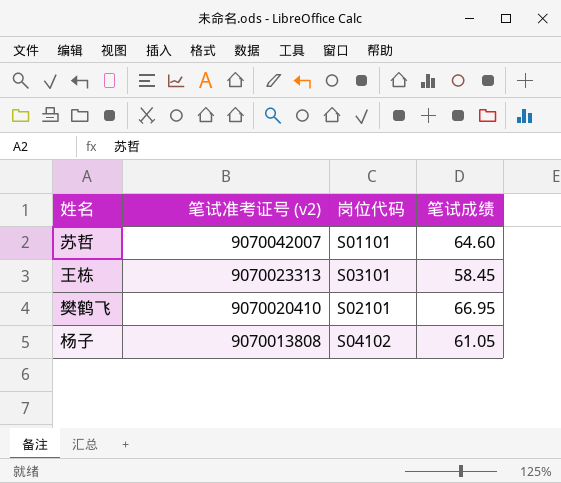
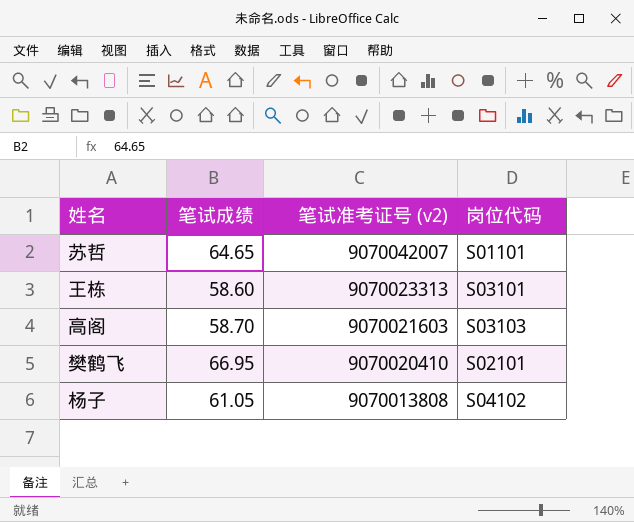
column 笔试成绩 | position: 4 -> 2
苏哲 | 笔试成绩: 64.60 -> 64.65
王栋 | 笔试成绩: 58.45 -> 58.60
row 高阁: none -> 58.70 | 9070021603 | S03103

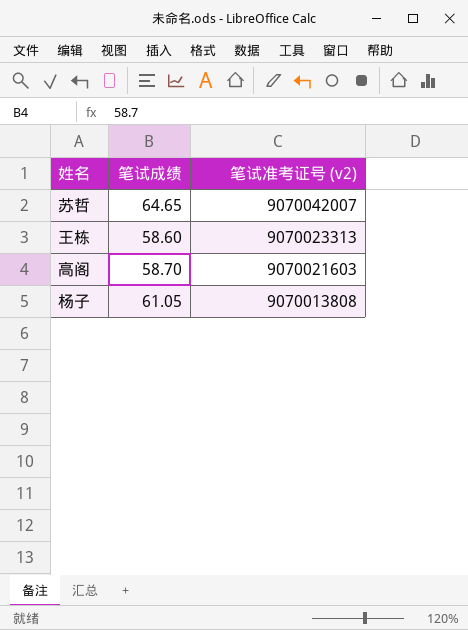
column 岗位代码 | position: 4 -> none
row 樊鹤飞: 66.95 | 9070020410 | S02101 -> none

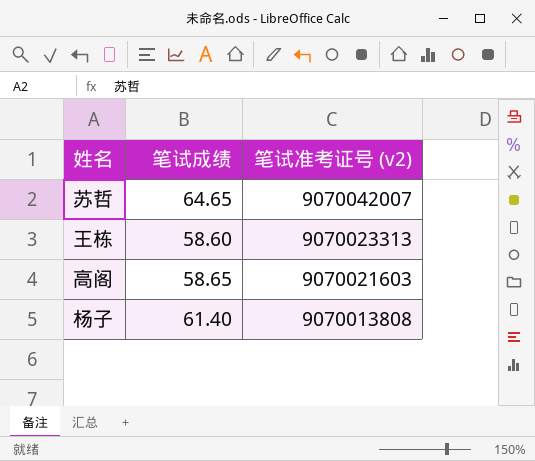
高阁 | 笔试成绩: 58.70 -> 58.65
杨子 | 笔试成绩: 61.05 -> 61.40

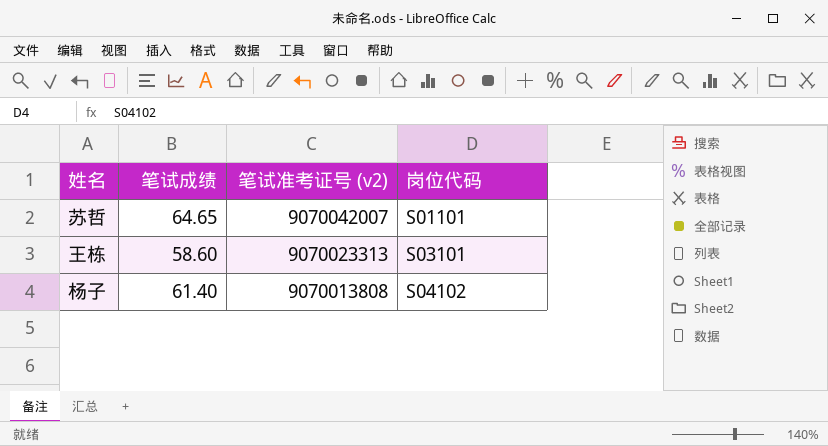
column 岗位代码 | position: none -> 4
row 高阁: 58.65 | 9070021603 -> none

